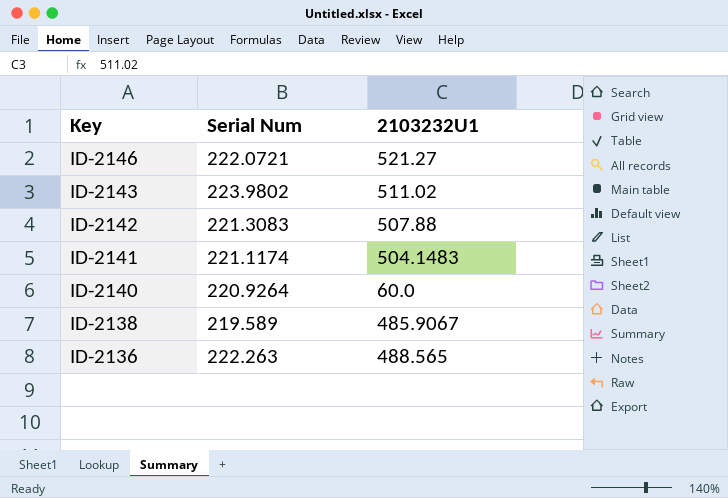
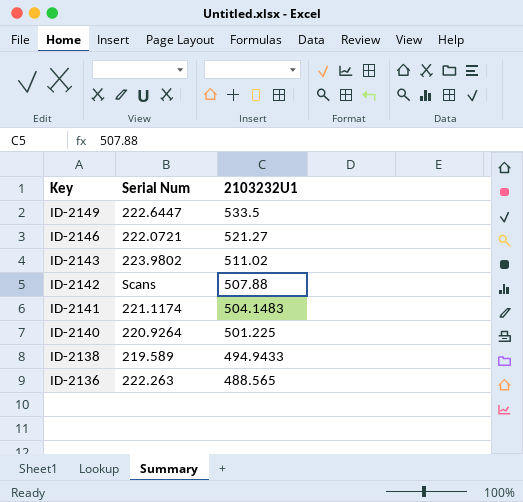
row ID-2149: none -> 222.6447 | 533.5
ID-2142 | Serial Num: 221.3083 -> Scans
ID-2140 | 2103232U1: 60.0 -> 501.225
ID-2138 | 2103232U1: 485.9067 -> 494.9433

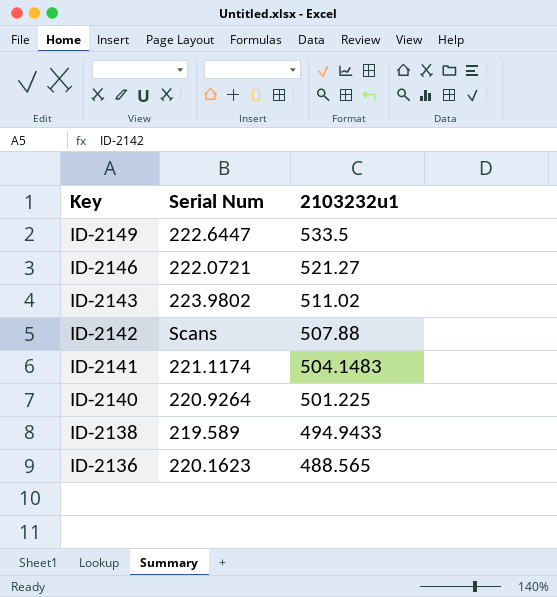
column name: 2103232U1 -> 2103232u1
ID-2136 | Serial Num: 222.263 -> 220.1623

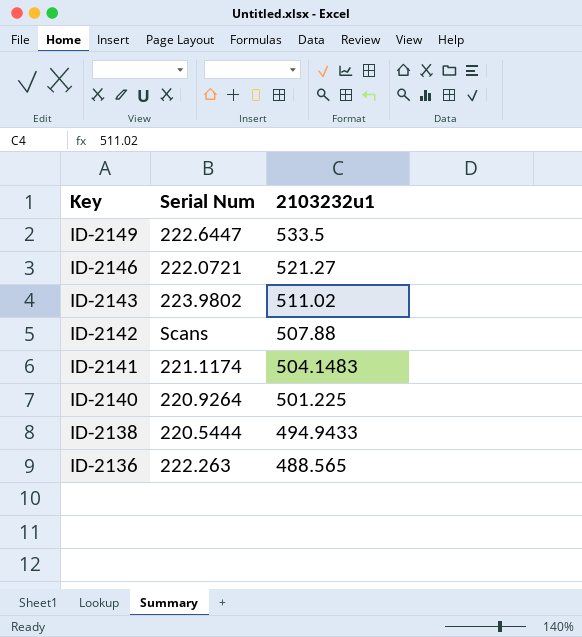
ID-2138 | Serial Num: 219.589 -> 220.5444
ID-2136 | Serial Num: 220.1623 -> 222.263

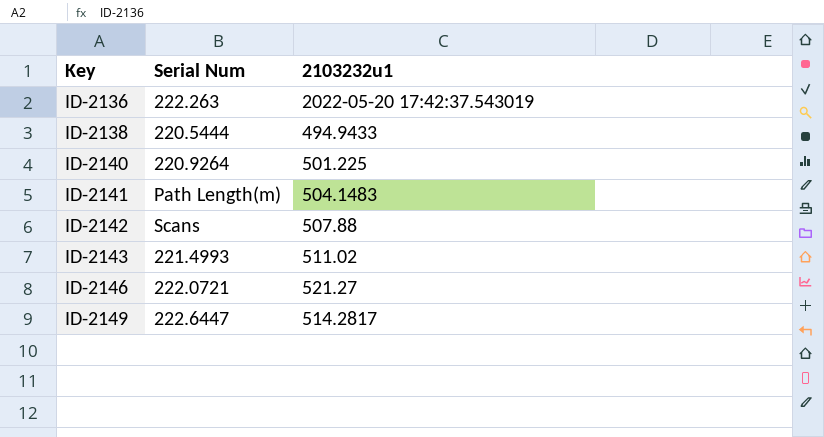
row order: Key descending -> Key ascending
ID-2136 | 2103232u1: 488.565 -> 2022-05-20 17:42:37.543019
ID-2141 | Serial Num: 221.1174 -> Path Length(m)
ID-2143 | Serial Num: 223.9802 -> 221.4993
ID-2149 | 2103232u1: 533.5 -> 514.2817

